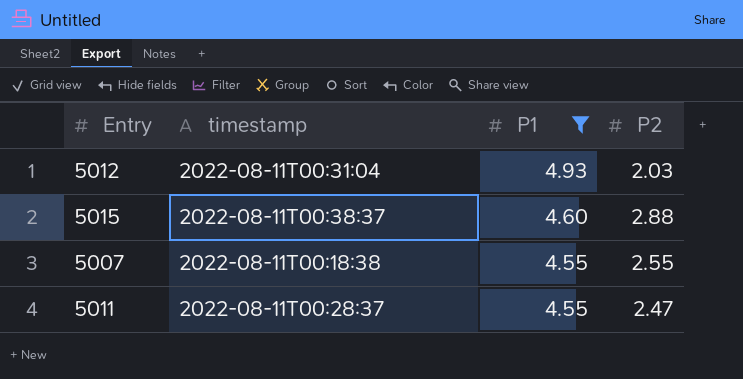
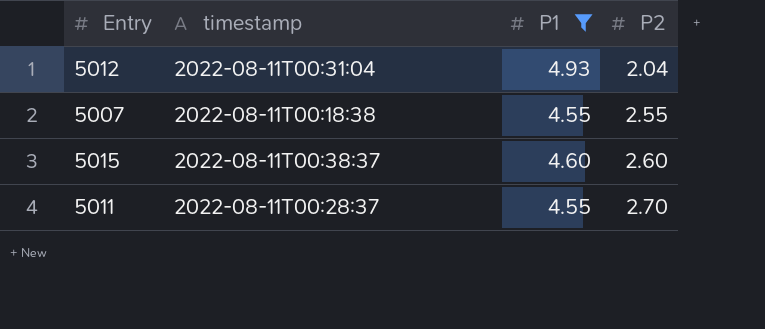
row order: P1 descending -> P2 ascending
5012 | P2: 2.03 -> 2.04
5015 | P2: 2.88 -> 2.60
5011 | P2: 2.47 -> 2.70

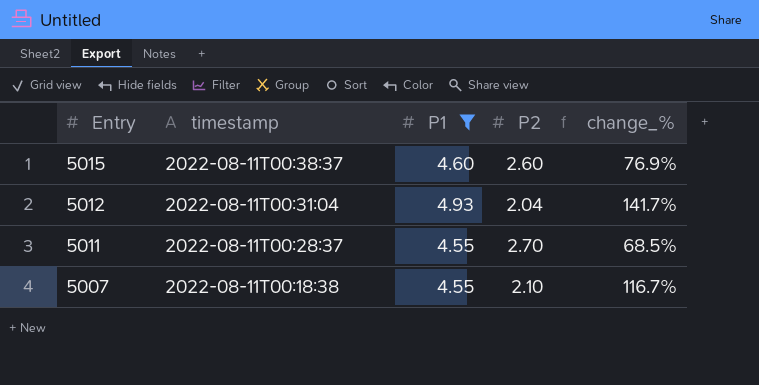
row order: P2 ascending -> Entry descending
column change_% | formula: none -> ([P1] - [P2]) / [P2]
5007 | P2: 2.55 -> 2.10

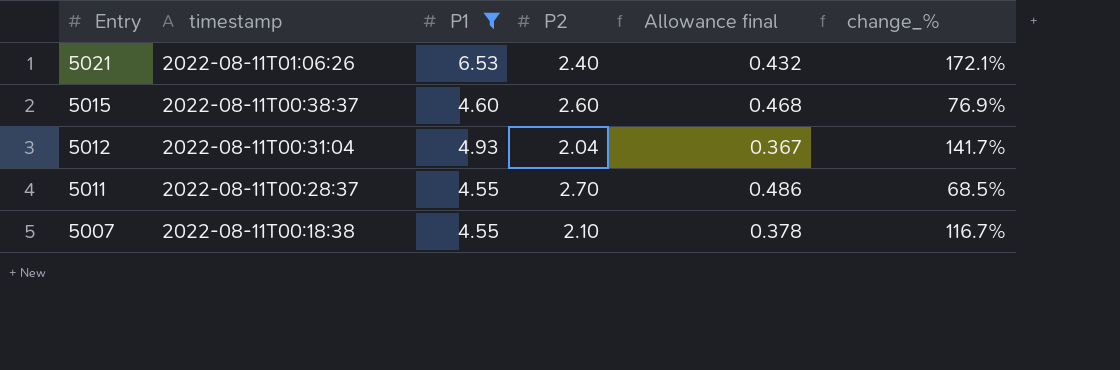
column Allowance final | formula: none -> [P2] * 0.18
row 5021: none -> 2022-08-11T01:06:26 | 6.53 | 2.40 | 0.432 | 172.1%

